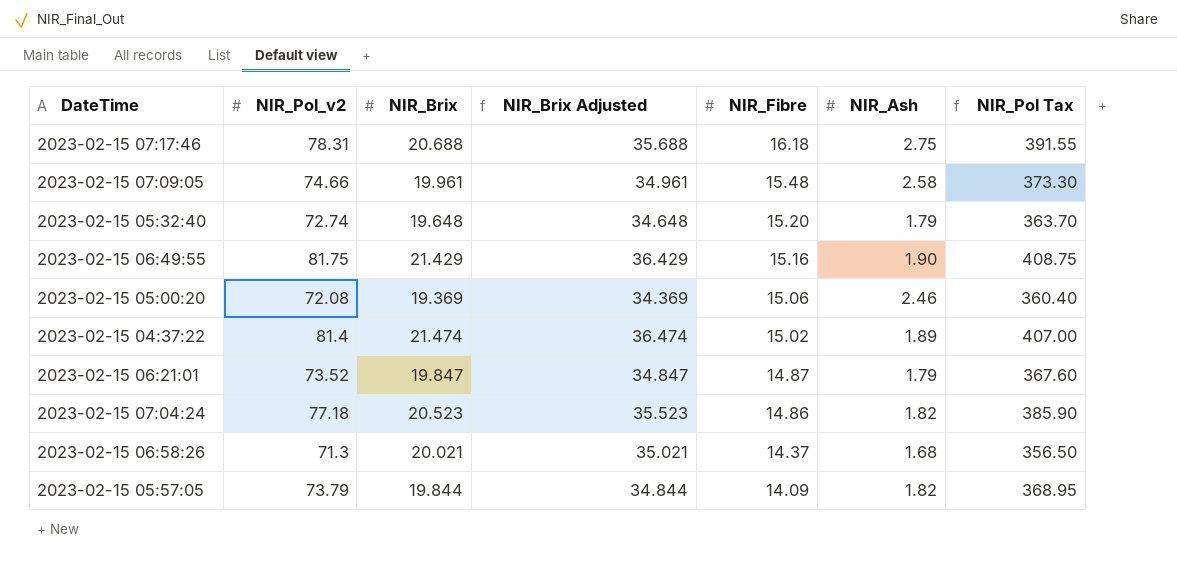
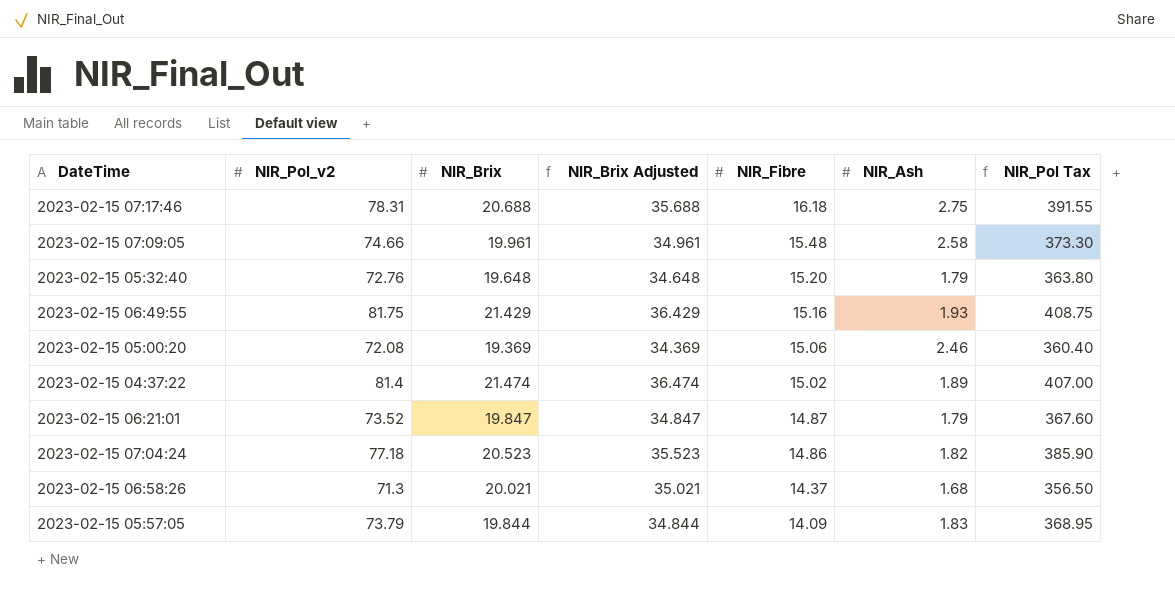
2023-02-15 05:32:40 | NIR_Pol_v2: 72.74 -> 72.76
2023-02-15 05:32:40 | NIR_Pol Tax: 363.70 -> 363.80
2023-02-15 06:49:55 | NIR_Ash: 1.90 -> 1.93
2023-02-15 05:57:05 | NIR_Ash: 1.82 -> 1.83

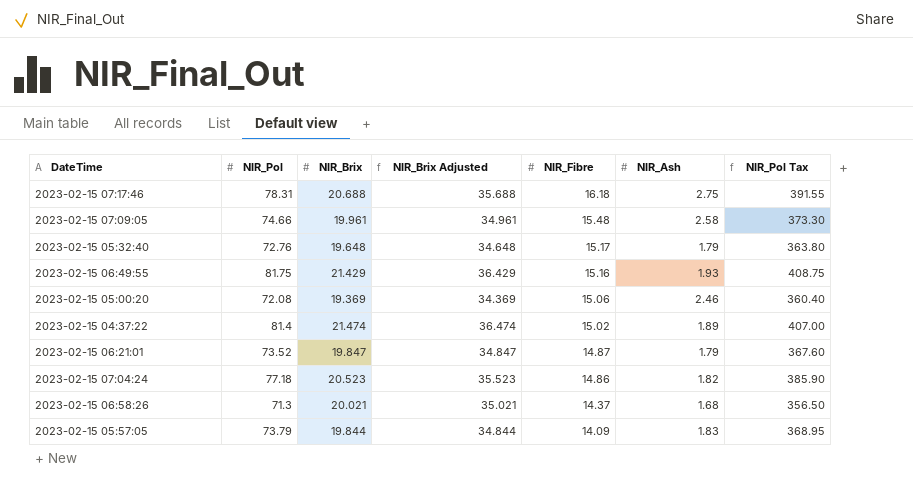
column name: NIR_Pol_v2 -> NIR_Pol
2023-02-15 05:32:40 | NIR_Fibre: 15.20 -> 15.17

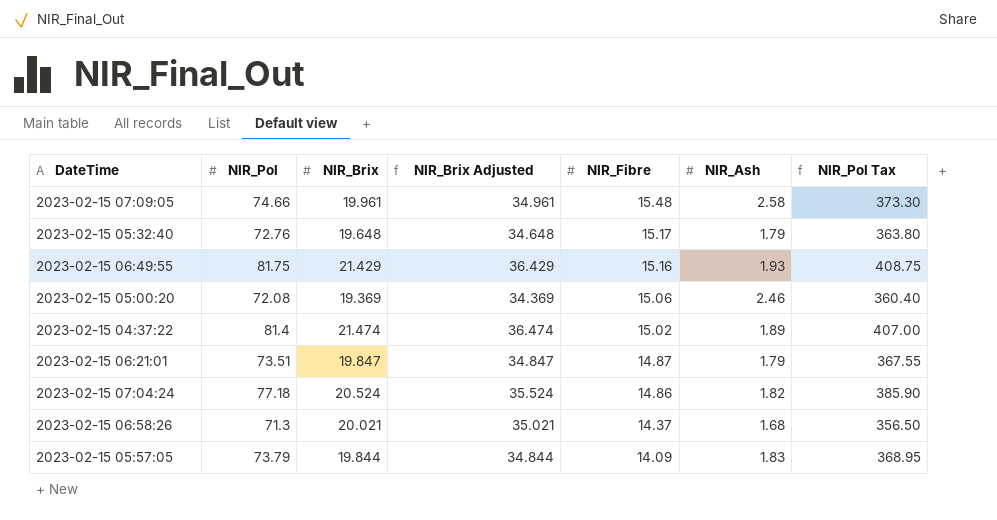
row 2023-02-15 07:17:46: 78.31 | 20.688 | 35.688 | 16.18 | 2.75 | 391.55 -> none
2023-02-15 06:21:01 | NIR_Pol: 73.52 -> 73.51
2023-02-15 06:21:01 | NIR_Pol Tax: 367.60 -> 367.55
2023-02-15 07:04:24 | NIR_Brix: 20.523 -> 20.524
2023-02-15 07:04:24 | NIR_Brix Adjusted: 35.523 -> 35.524

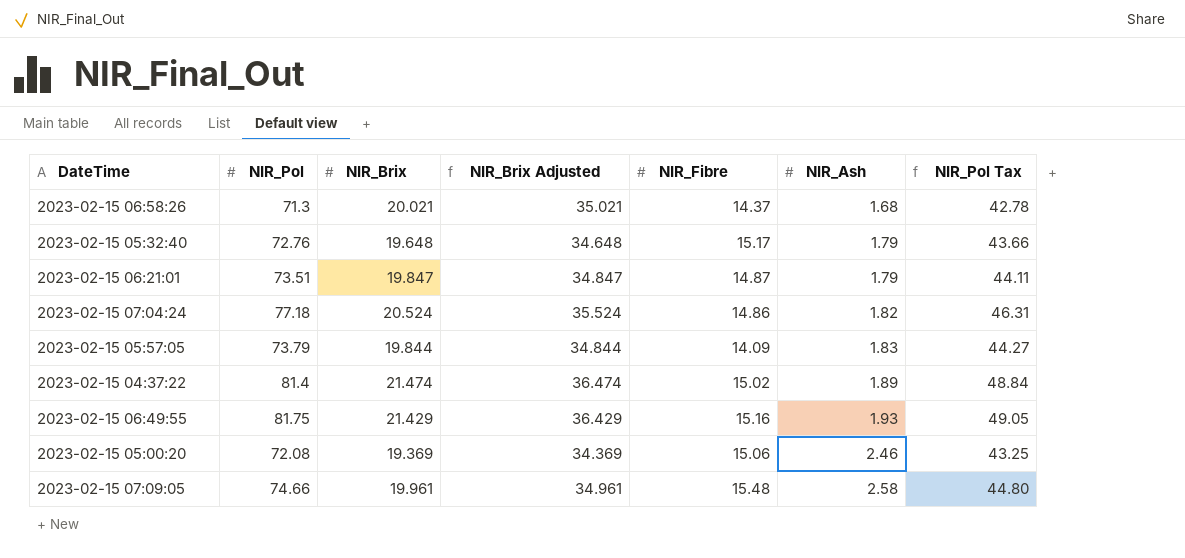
row order: NIR_Fibre descending -> NIR_Ash ascending
column NIR_Pol Tax | formula: [NIR_Pol] * 5 -> [NIR_Pol] * 0.6

